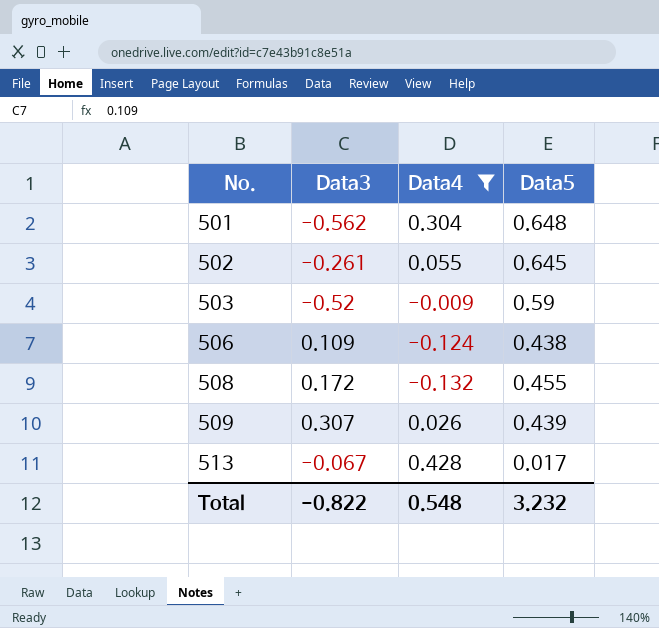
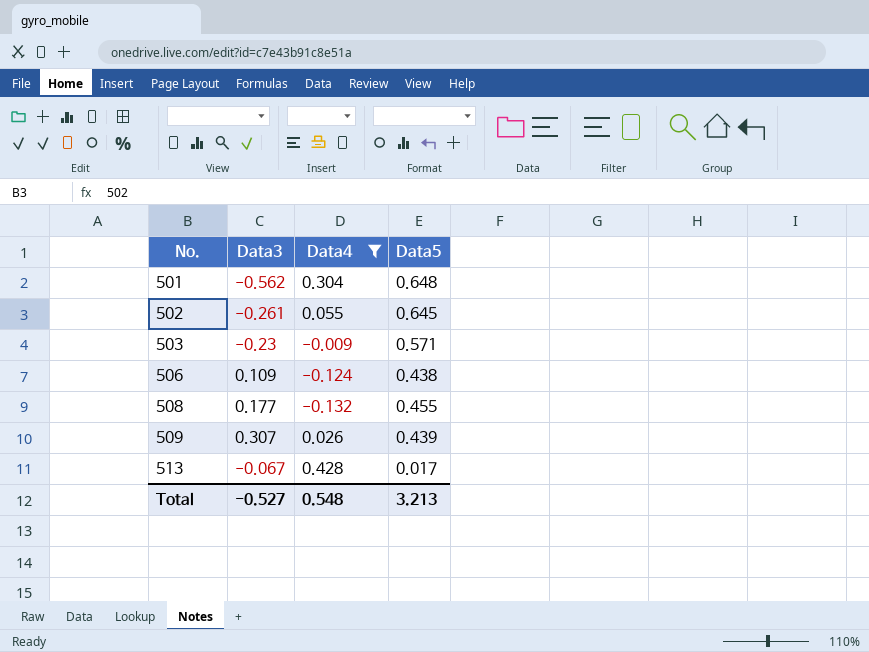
503 | Data3: -0.52 -> -0.23
503 | Data5: 0.59 -> 0.571
508 | Data3: 0.172 -> 0.177
Total | Data3: -0.822 -> -0.527
Total | Data5: 3.232 -> 3.213

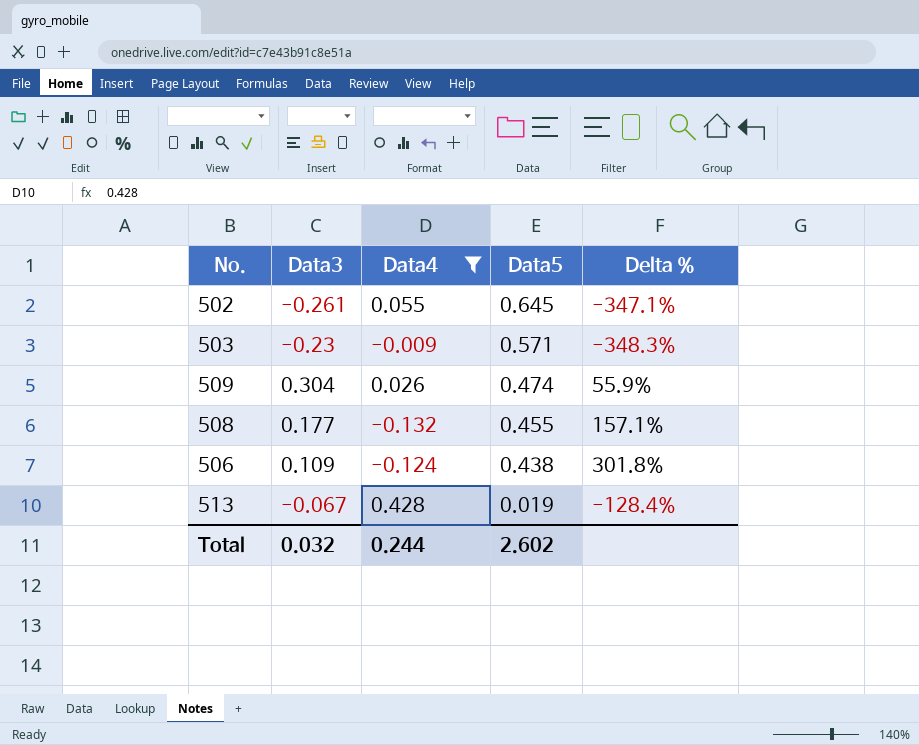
row order: No. ascending -> Data5 descending
column Delta % | formula: none -> ([Data5] - [Data3]) / [Data3]
row 501: -0.562 | 0.304 | 0.648 -> none
509 | Data3: 0.307 -> 0.304
509 | Data5: 0.439 -> 0.474
513 | Data5: 0.017 -> 0.019
Total | Data3: -0.527 -> 0.032
Total | Data4: 0.548 -> 0.244
Total | Data5: 3.213 -> 2.602

